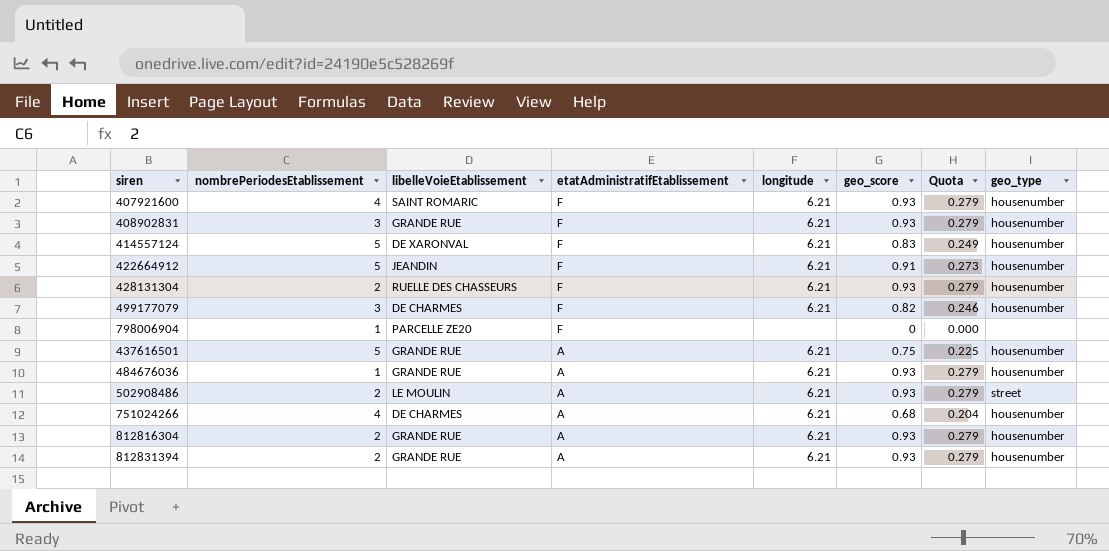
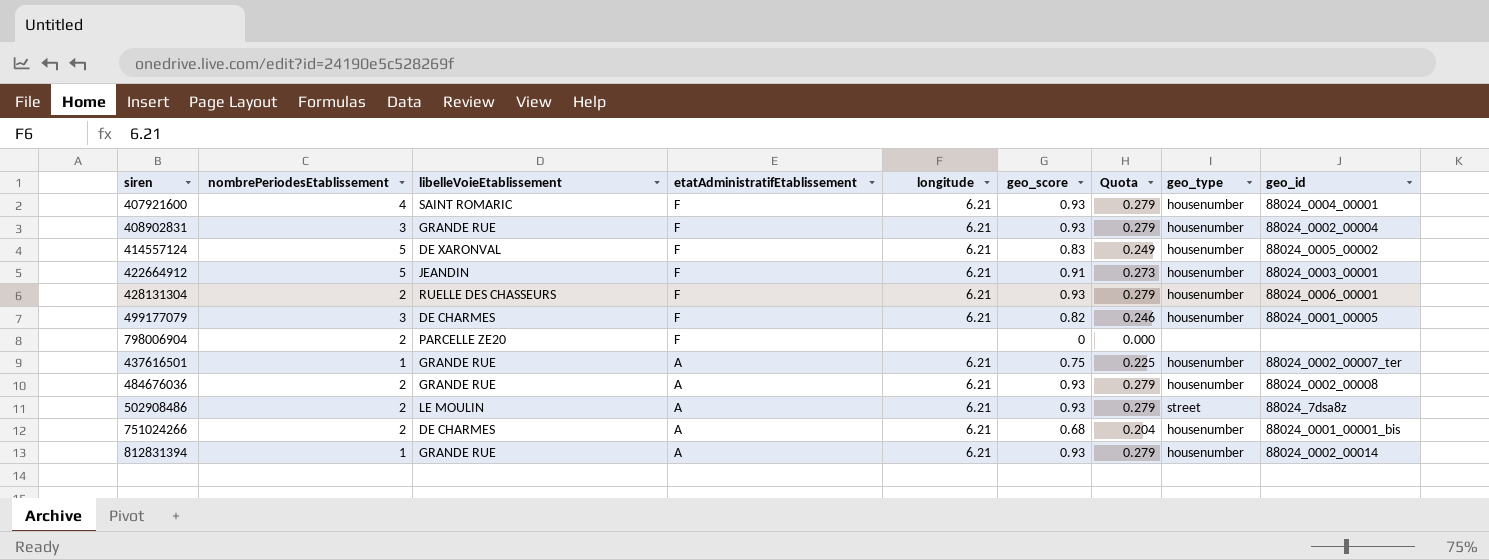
column geo_id | position: none -> 9
row 812816304: 2 | GRANDE RUE | A | 6.21 | 0.93 | 0.279 | housenumber -> none
798006904 | nombrePeriodesEtablissement: 1 -> 2
437616501 | nombrePeriodesEtablissement: 5 -> 1
484676036 | nombrePeriodesEtablissement: 1 -> 2
751024266 | nombrePeriodesEtablissement: 4 -> 2
812831394 | nombrePeriodesEtablissement: 2 -> 1

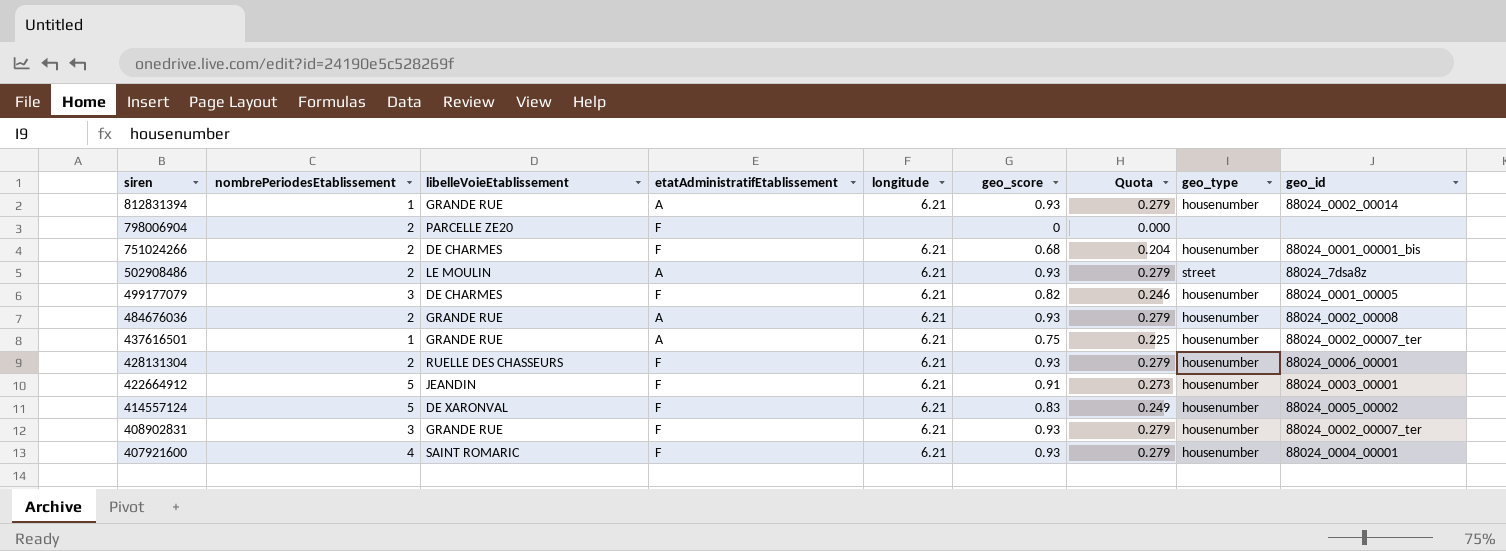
row order: etatAdministratifEtablissement descending -> siren descending
751024266 | etatAdministratifEtablissement: A -> F
408902831 | geo_id: 88024_0002_00004 -> 88024_0002_00007_ter

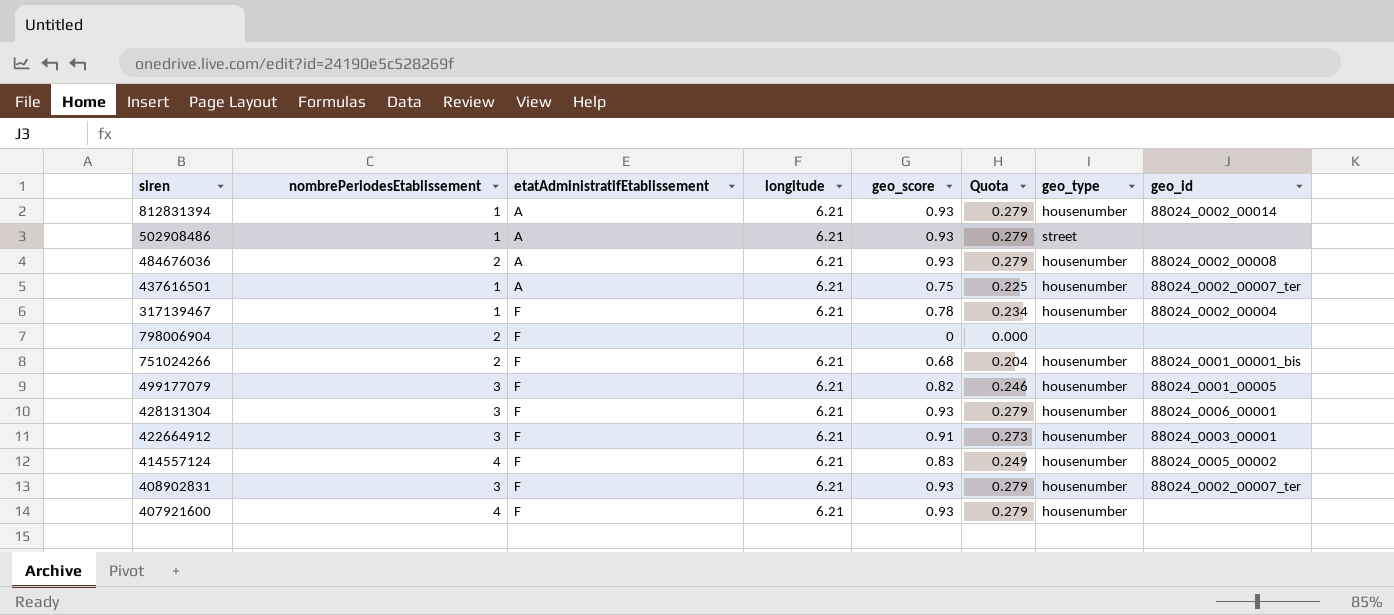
row order: siren descending -> etatAdministratifEtablissement ascending
column libelleVoieEtablissement | position: 3 -> none
502908486 | nombrePeriodesEtablissement: 2 -> 1
502908486 | geo_id: 88024_7dsa8z -> none
row 317139467: none -> 1 | F | 6.21 | 0.78 | 0.234 | housenumber | 88024_0002_00004
428131304 | nombrePeriodesEtablissement: 2 -> 3
422664912 | nombrePeriodesEtablissement: 5 -> 3
414557124 | nombrePeriodesEtablissement: 5 -> 4
407921600 | geo_id: 88024_0004_00001 -> none

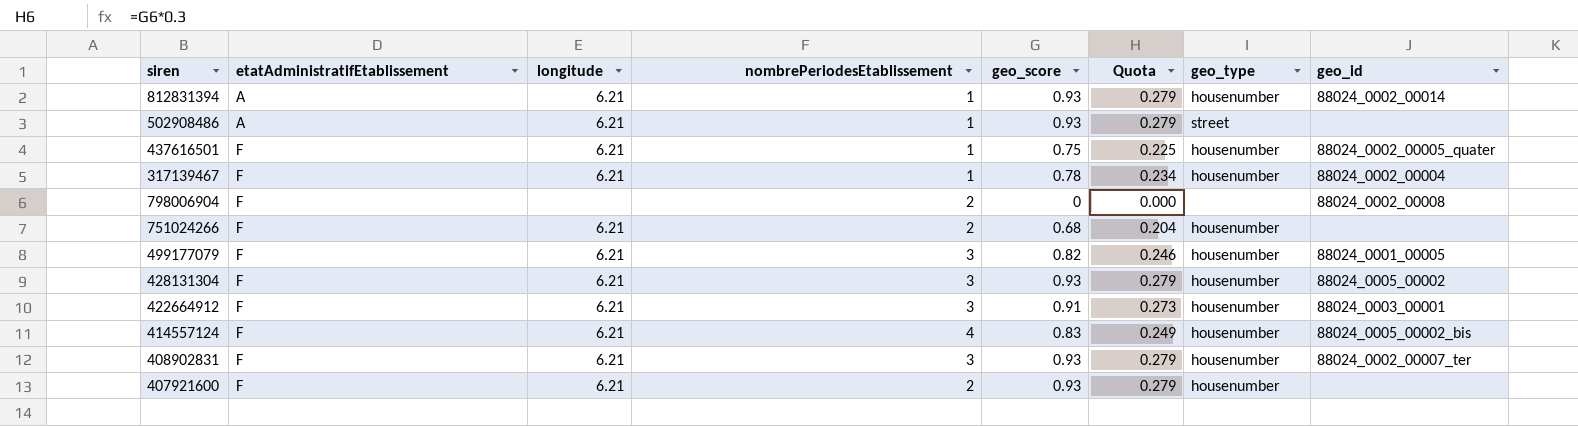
column nombrePeriodesEtablissement | position: 2 -> 4
row 484676036: 2 | A | 6.21 | 0.93 | 0.279 | housenumber | 88024_0002_00008 -> none
437616501 | etatAdministratifEtablissement: A -> F
437616501 | geo_id: 88024_0002_00007_ter -> 88024_0002_00005_quater
798006904 | geo_id: none -> 88024_0002_00008
751024266 | geo_id: 88024_0001_00001_bis -> none
428131304 | geo_id: 88024_0006_00001 -> 88024_0005_00002
414557124 | geo_id: 88024_0005_00002 -> 88024_0005_00002_bis
407921600 | nombrePeriodesEtablissement: 4 -> 2

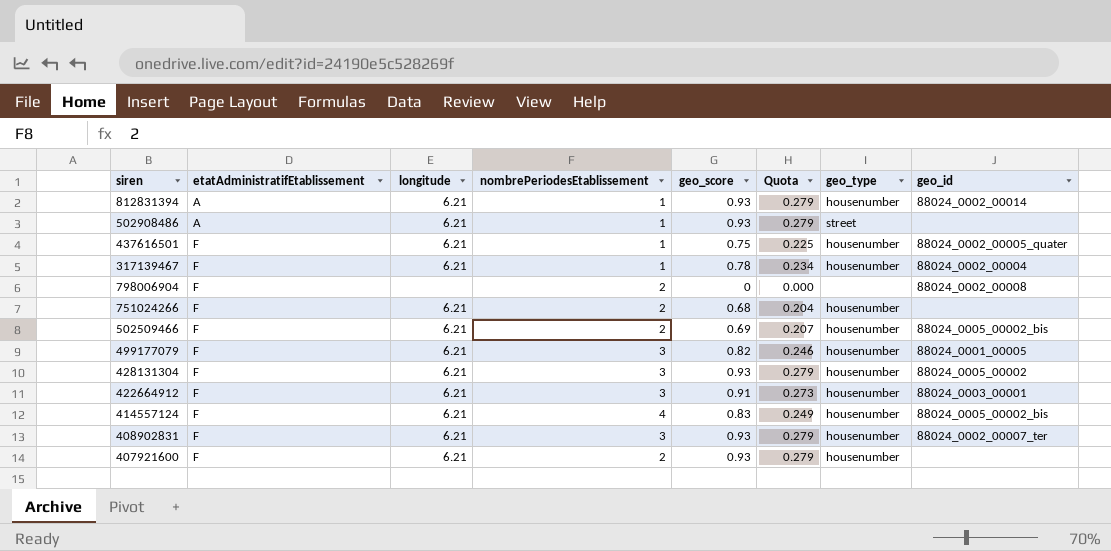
row 502509466: none -> F | 6.21 | 2 | 0.69 | 0.207 | housenumber | 88024_0005_00002_bis

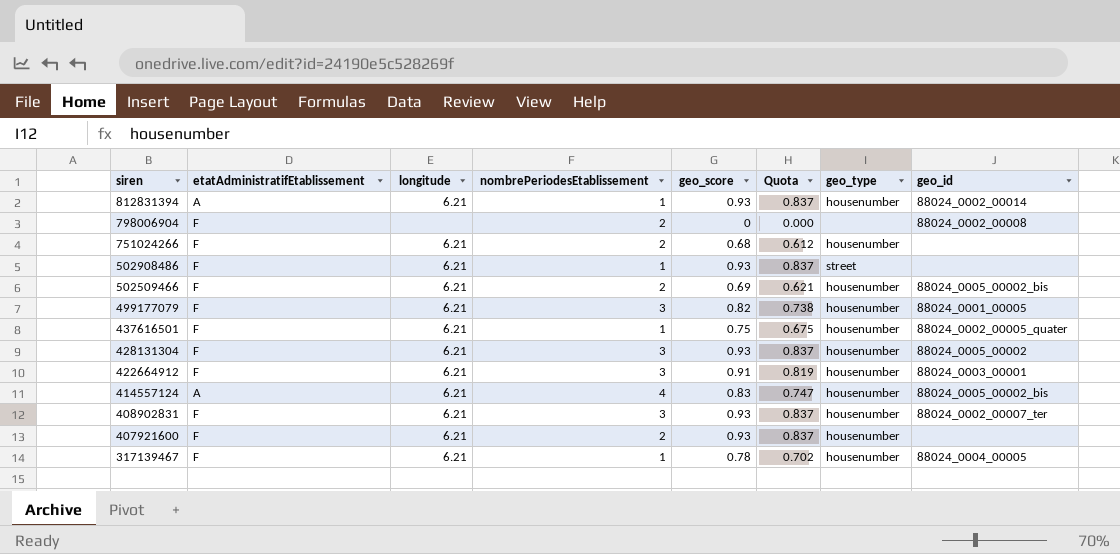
row order: etatAdministratifEtablissement ascending -> siren descending
column Quota | formula: [geo_score] * 0.3 -> [geo_score] * 0.9
502908486 | etatAdministratifEtablissement: A -> F
414557124 | etatAdministratifEtablissement: F -> A
317139467 | geo_id: 88024_0002_00004 -> 88024_0004_00005

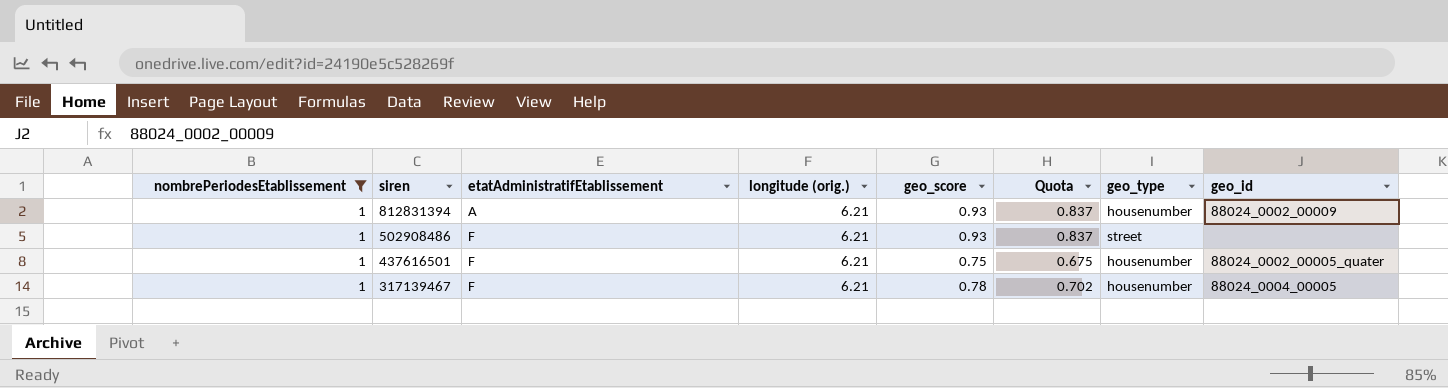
filter: none -> nombrePeriodesEtablissement = 1
column nombrePeriodesEtablissement | position: 4 -> 1
column name: longitude -> longitude (orig.)
812831394 | geo_id: 88024_0002_00014 -> 88024_0002_00009

